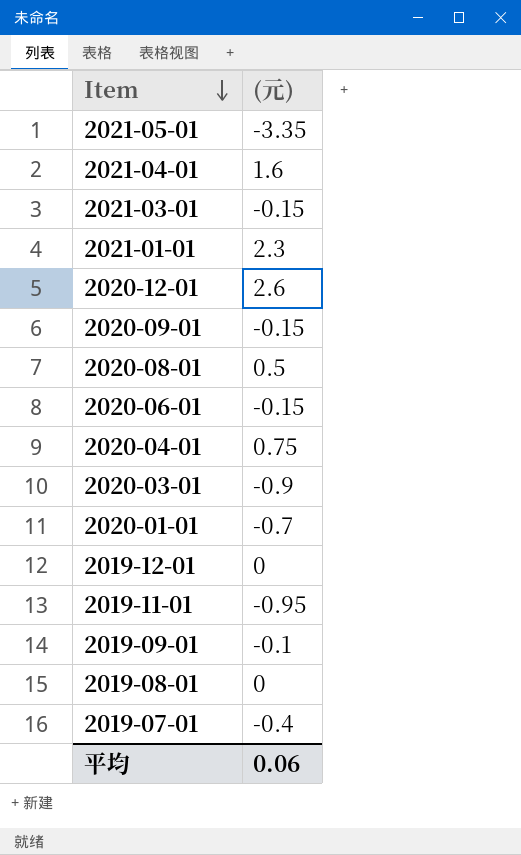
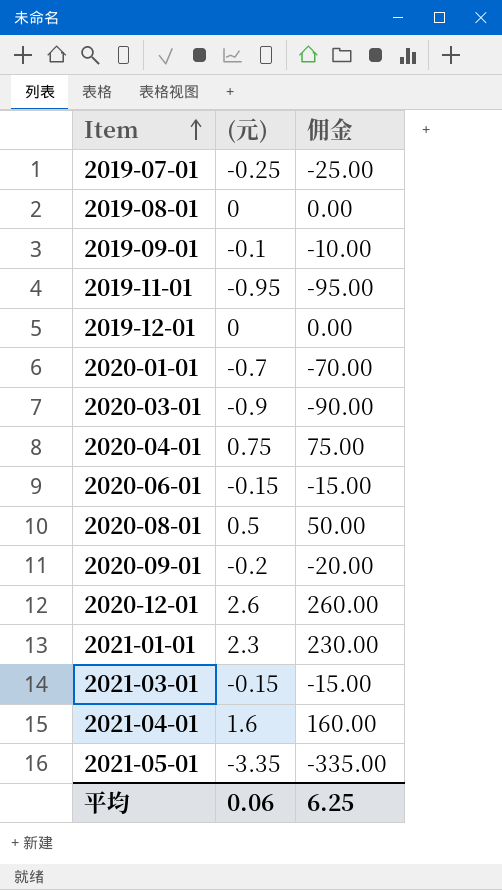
row order: Item descending -> Item ascending
column 佣金 | formula: none -> [(元)] * 100
2019-07-01 | (元): -0.4 -> -0.25
2020-09-01 | (元): -0.15 -> -0.2

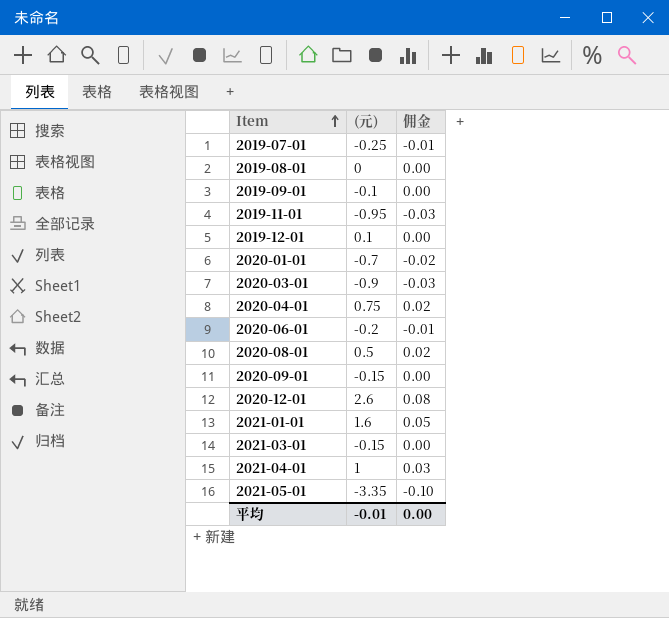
column 佣金 | formula: [(元)] * 100 -> [(元)] * 0.03
2019-12-01 | (元): 0 -> 0.1
2020-06-01 | (元): -0.15 -> -0.2
2020-09-01 | (元): -0.2 -> -0.15
2021-01-01 | (元): 2.3 -> 1.6
2021-04-01 | (元): 1.6 -> 1
平均 | (元): 0.06 -> -0.01
平均 | 佣金: 6.25 -> 0.00

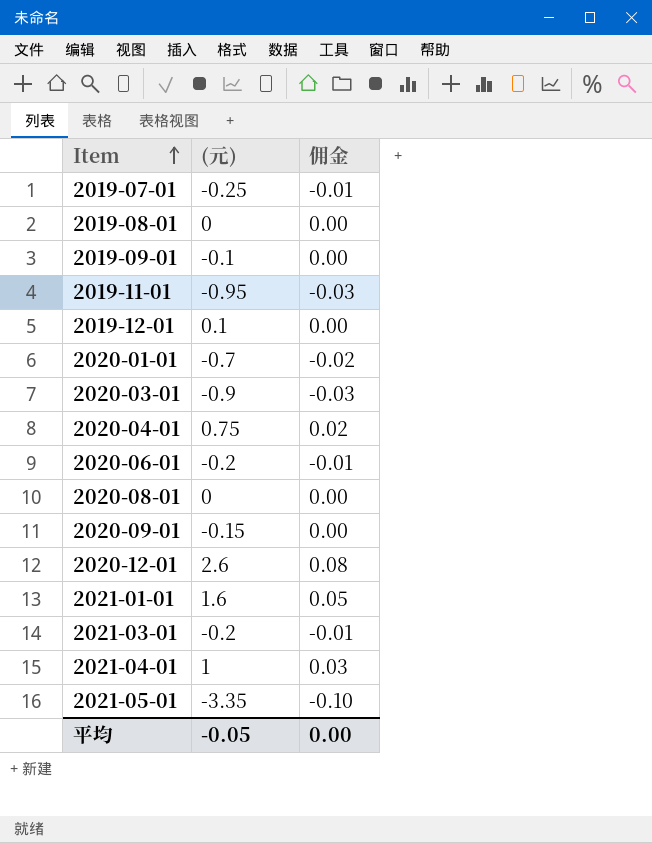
2020-08-01 | (元): 0.5 -> 0
2020-08-01 | 佣金: 0.02 -> 0.00
2021-03-01 | (元): -0.15 -> -0.2
2021-03-01 | 佣金: 0.00 -> -0.01
平均 | (元): -0.01 -> -0.05

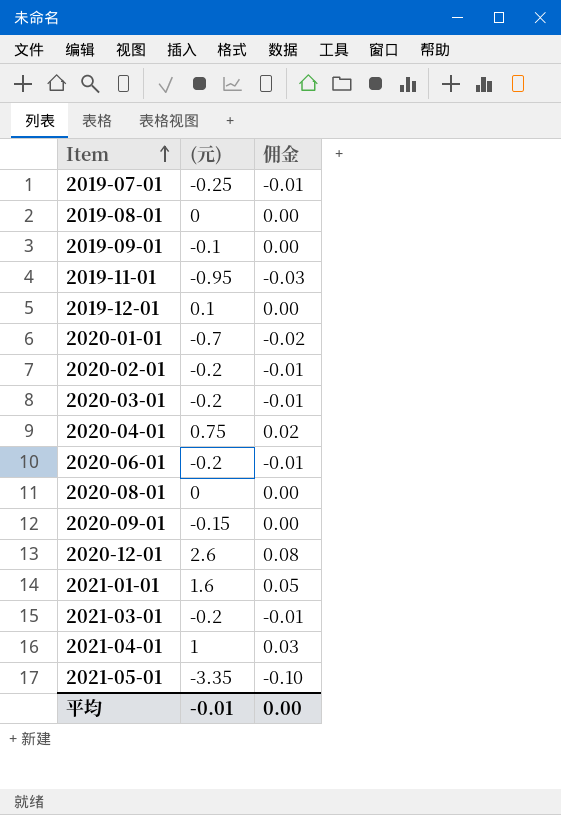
row 2020-02-01: none -> -0.2 | -0.01
2020-03-01 | (元): -0.9 -> -0.2
2020-03-01 | 佣金: -0.03 -> -0.01
平均 | (元): -0.05 -> -0.01

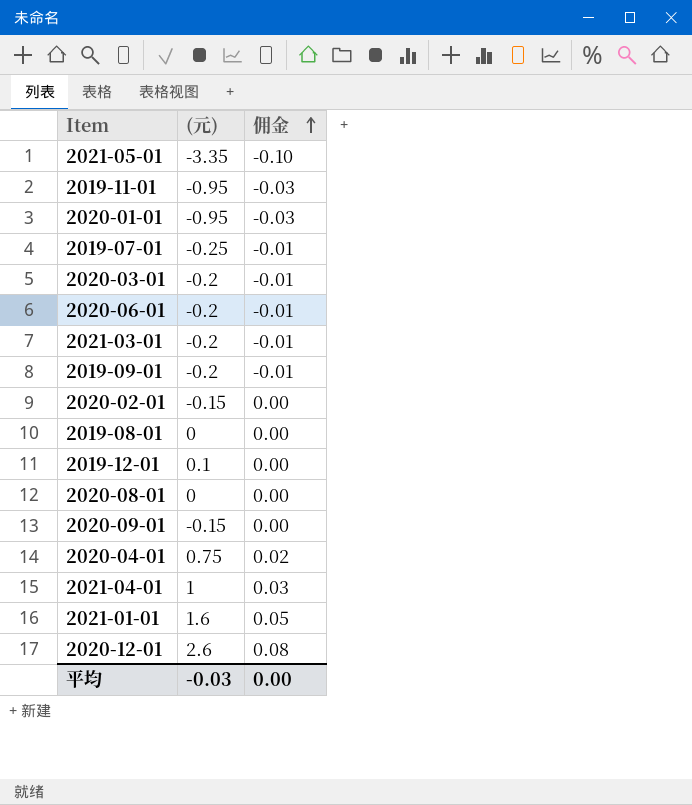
row order: Item ascending -> 佣金 ascending
2020-01-01 | (元): -0.7 -> -0.95
2020-01-01 | 佣金: -0.02 -> -0.03
2019-09-01 | (元): -0.1 -> -0.2
2019-09-01 | 佣金: 0.00 -> -0.01
2020-02-01 | (元): -0.2 -> -0.15
2020-02-01 | 佣金: -0.01 -> 0.00
平均 | (元): -0.01 -> -0.03

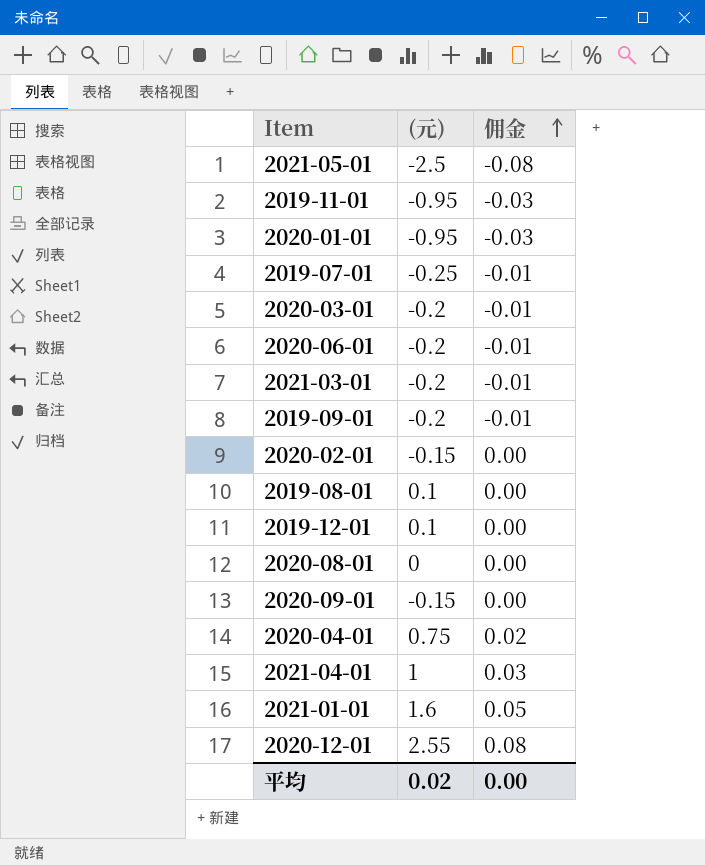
2021-05-01 | (元): -3.35 -> -2.5
2021-05-01 | 佣金: -0.10 -> -0.08
2019-08-01 | (元): 0 -> 0.1
2020-12-01 | (元): 2.6 -> 2.55
平均 | (元): -0.03 -> 0.02

